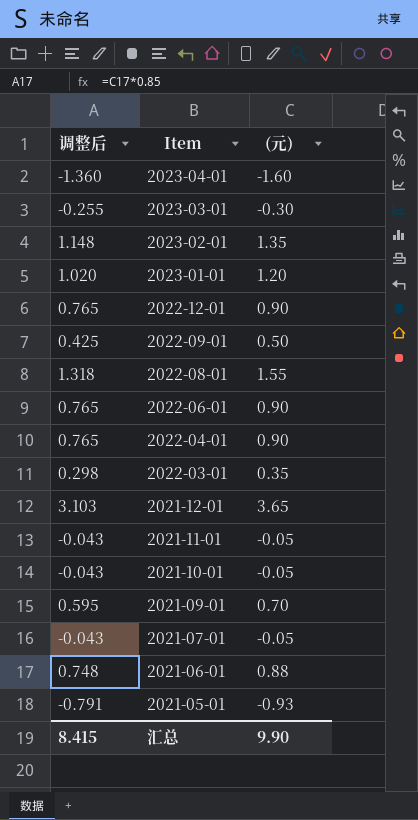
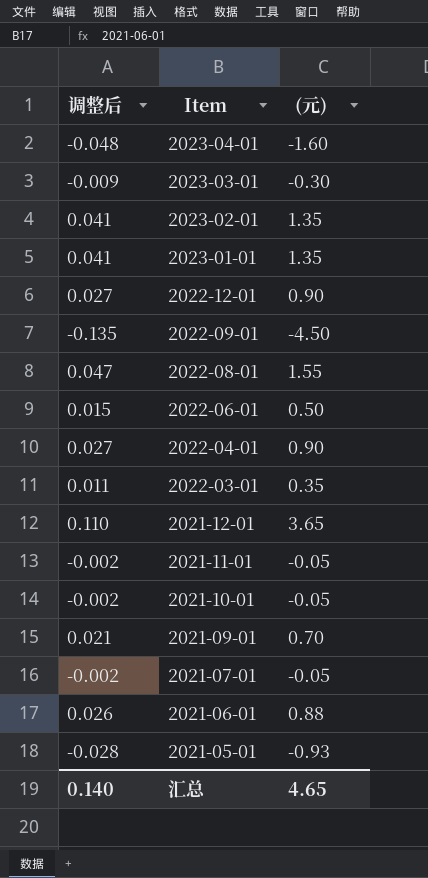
column 调整后 | formula: [(元)] * 0.85 -> [(元)] * 0.03
2023-01-01 | (元): 1.20 -> 1.35
2022-09-01 | (元): 0.50 -> -4.50
2022-06-01 | (元): 0.90 -> 0.50
汇总 | 调整后: 8.415 -> 0.140
汇总 | (元): 9.90 -> 4.65

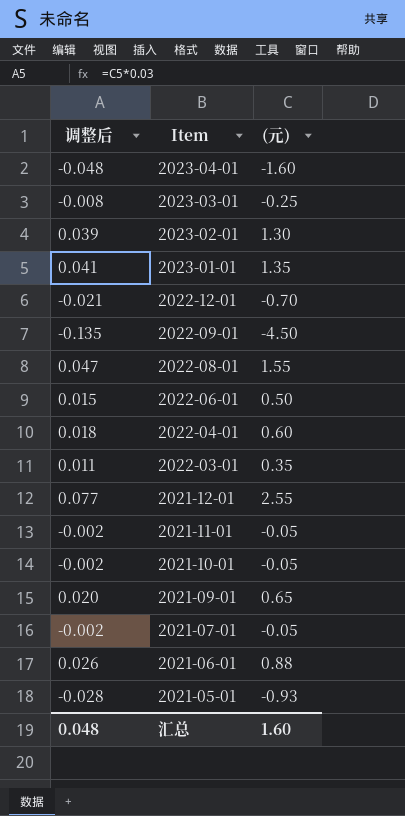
2023-03-01 | 调整后: -0.009 -> -0.008
2023-03-01 | (元): -0.30 -> -0.25
2023-02-01 | 调整后: 0.041 -> 0.039
2023-02-01 | (元): 1.35 -> 1.30
2022-12-01 | 调整后: 0.027 -> -0.021
2022-12-01 | (元): 0.90 -> -0.70
2022-04-01 | 调整后: 0.027 -> 0.018
2022-04-01 | (元): 0.90 -> 0.60
2021-12-01 | 调整后: 0.110 -> 0.077
2021-12-01 | (元): 3.65 -> 2.55
2021-09-01 | 调整后: 0.021 -> 0.020
2021-09-01 | (元): 0.70 -> 0.65
汇总 | 调整后: 0.140 -> 0.048
汇总 | (元): 4.65 -> 1.60

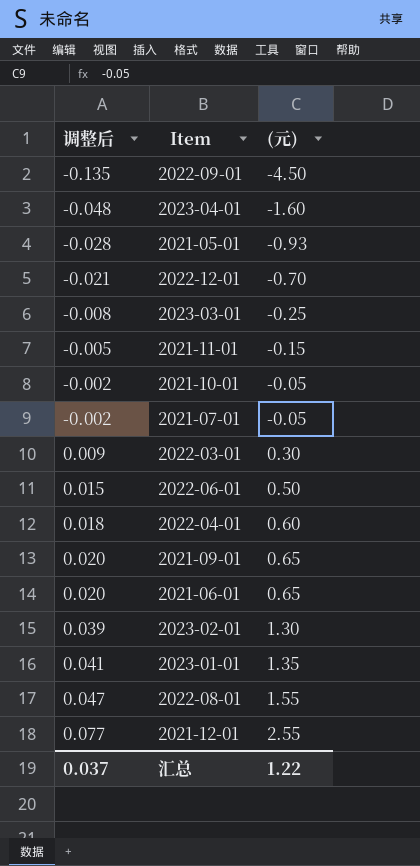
row order: Item descending -> 调整后 ascending
2021-11-01 | 调整后: -0.002 -> -0.005
2021-11-01 | (元): -0.05 -> -0.15
2022-03-01 | 调整后: 0.011 -> 0.009
2022-03-01 | (元): 0.35 -> 0.30
2021-06-01 | 调整后: 0.026 -> 0.020
2021-06-01 | (元): 0.88 -> 0.65
汇总 | 调整后: 0.048 -> 0.037
汇总 | (元): 1.60 -> 1.22

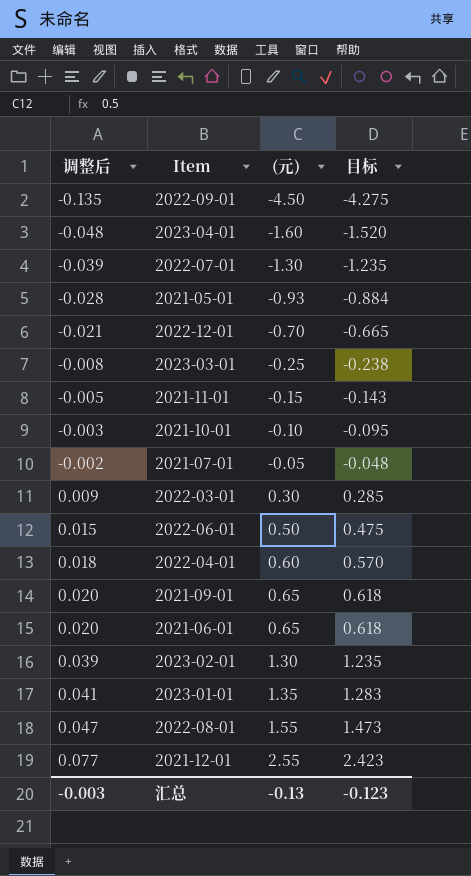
column 目标 | formula: none -> [(元)] * 0.95
row 2022-07-01: none -> -0.039 | -1.30 | -1.235
2021-10-01 | 调整后: -0.002 -> -0.003
2021-10-01 | (元): -0.05 -> -0.10
汇总 | 调整后: 0.037 -> -0.003
汇总 | (元): 1.22 -> -0.13

